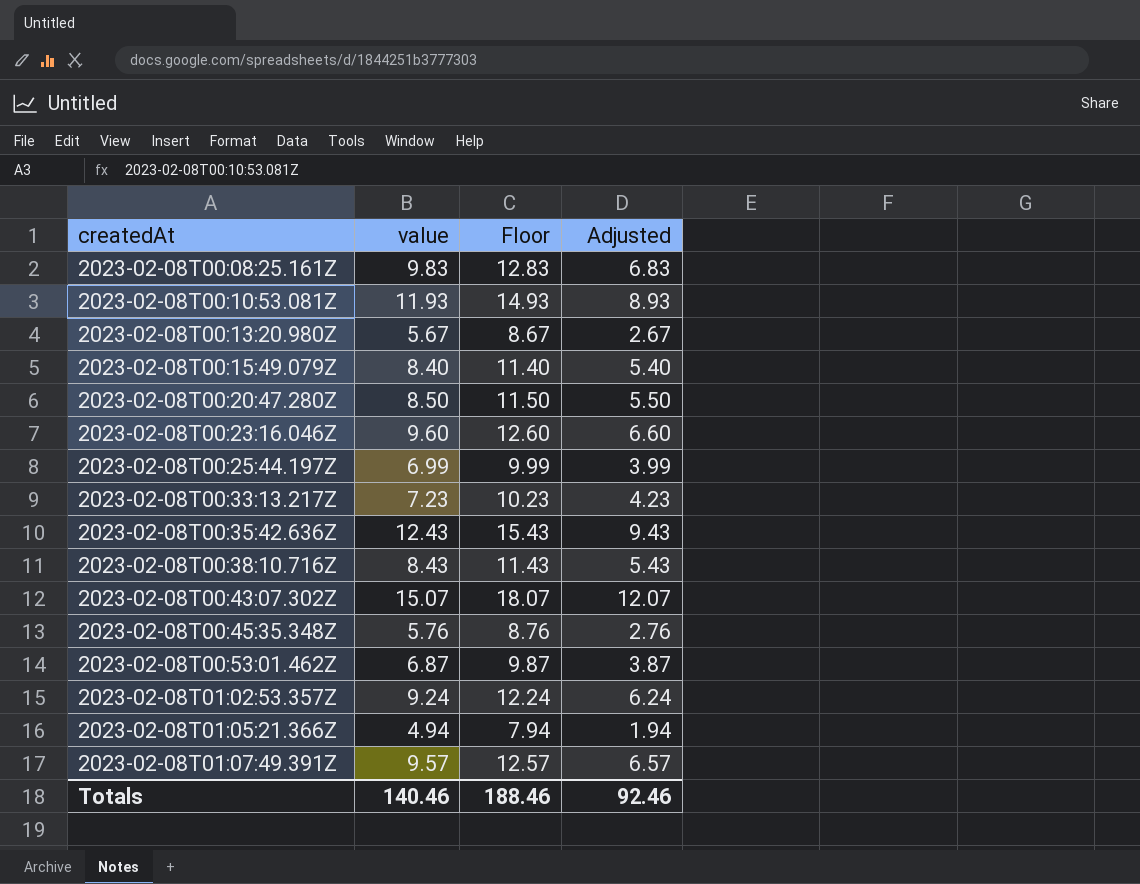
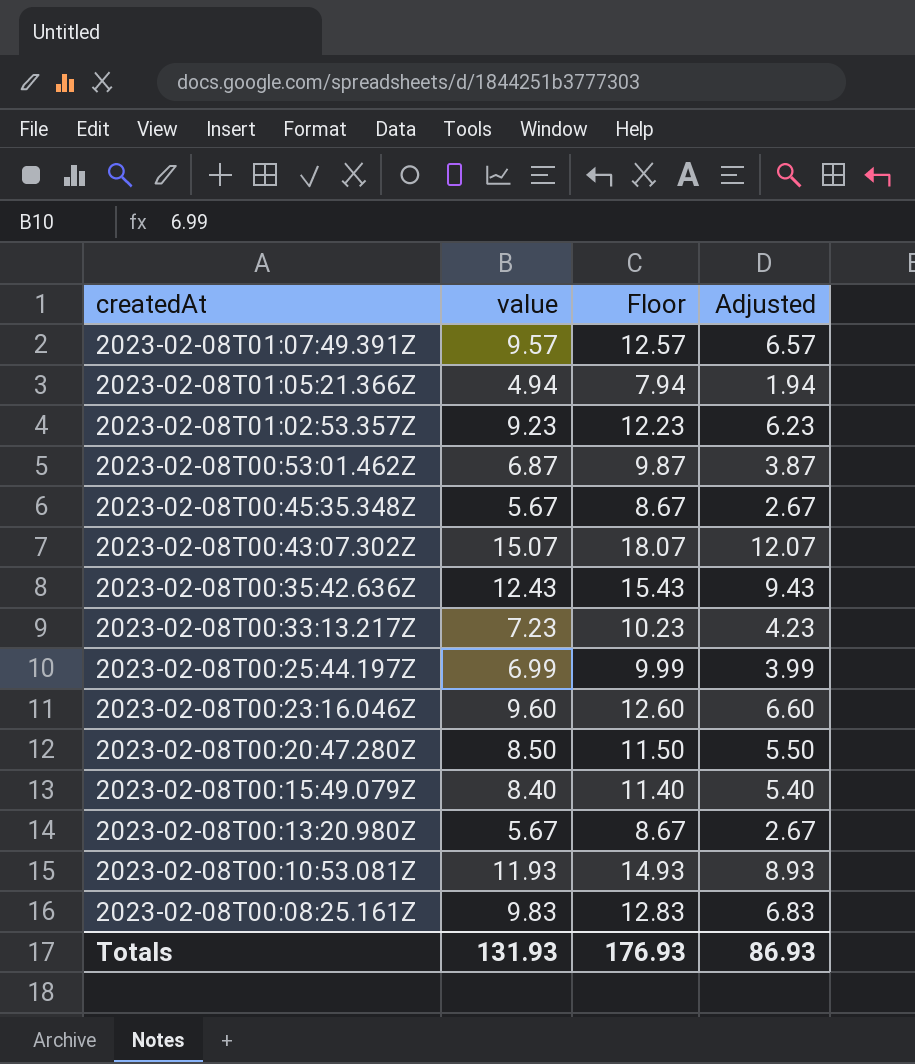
row order: createdAt ascending -> createdAt descending
row 2023-02-08T00:38:10.716Z: 8.43 | 11.43 | 5.43 -> none
2023-02-08T01:02:53.357Z | value: 9.24 -> 9.23
2023-02-08T01:02:53.357Z | Floor: 12.24 -> 12.23
2023-02-08T01:02:53.357Z | Adjusted: 6.24 -> 6.23
2023-02-08T00:45:35.348Z | value: 5.76 -> 5.67
2023-02-08T00:45:35.348Z | Floor: 8.76 -> 8.67
2023-02-08T00:45:35.348Z | Adjusted: 2.76 -> 2.67
Totals | value: 140.46 -> 131.93
Totals | Floor: 188.46 -> 176.93
Totals | Adjusted: 92.46 -> 86.93

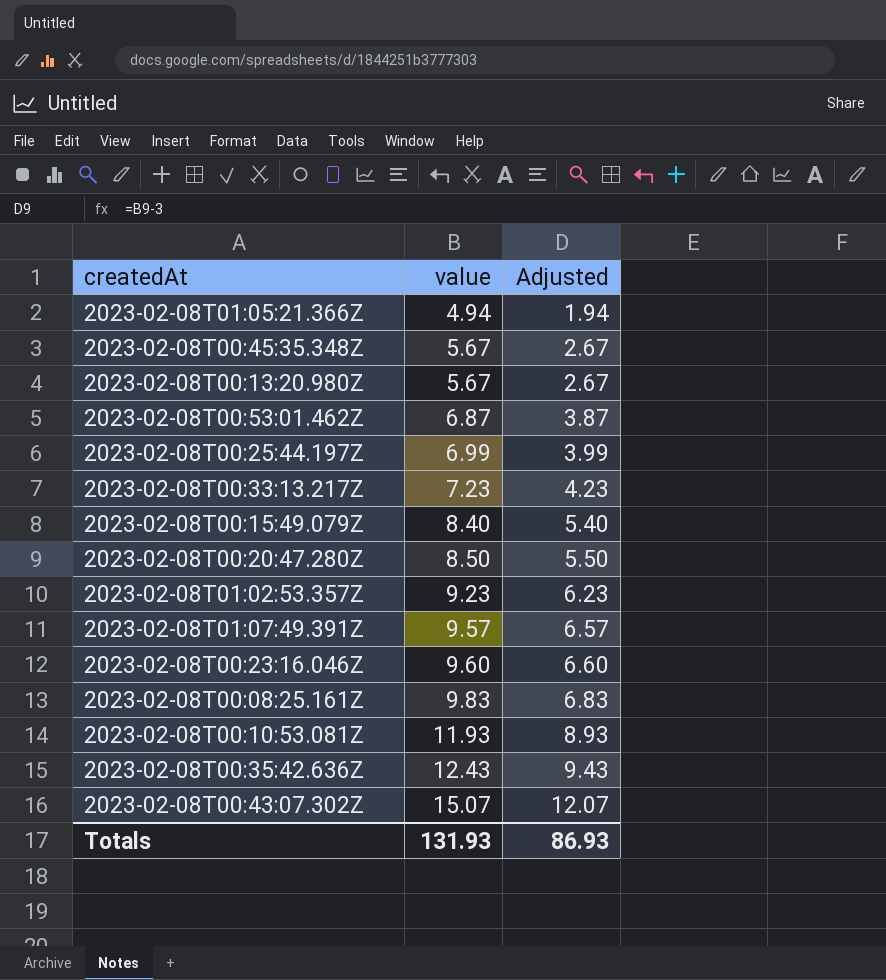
row order: createdAt descending -> value ascending
column Floor | formula: [value] + 3 -> none

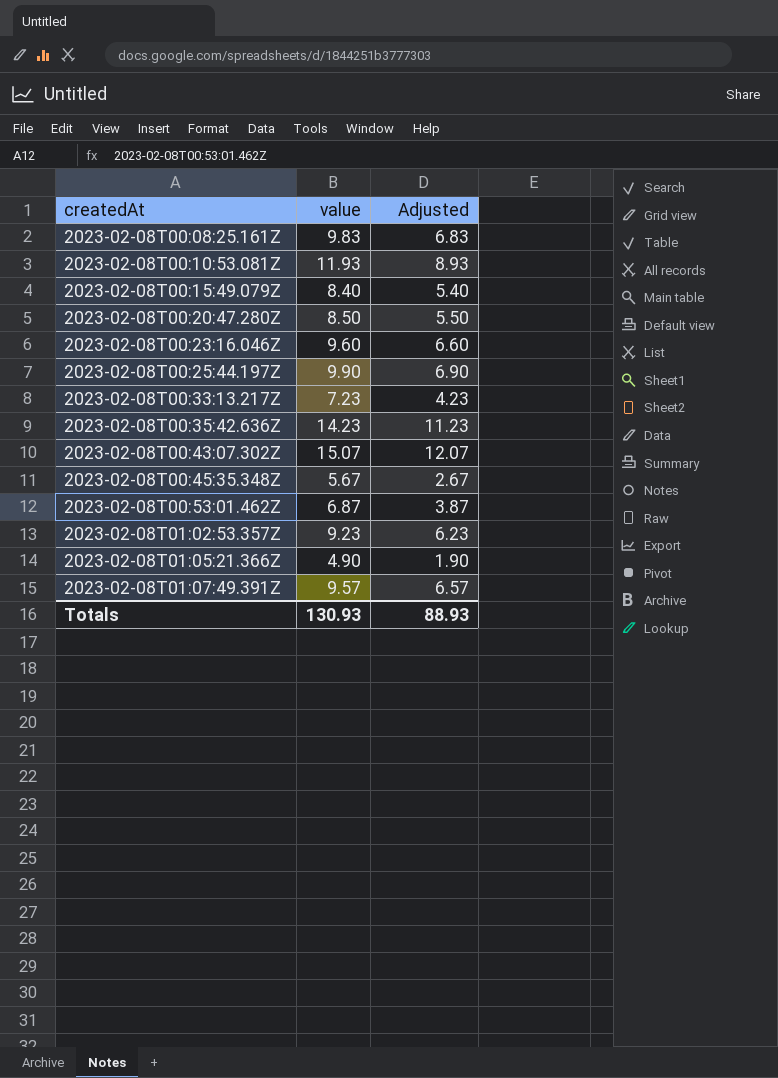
row order: value ascending -> createdAt ascending
row 2023-02-08T00:13:20.980Z: 5.67 | 2.67 -> none
2023-02-08T00:25:44.197Z | value: 6.99 -> 9.90
2023-02-08T00:25:44.197Z | Adjusted: 3.99 -> 6.90
2023-02-08T00:35:42.636Z | value: 12.43 -> 14.23
2023-02-08T00:35:42.636Z | Adjusted: 9.43 -> 11.23
2023-02-08T01:05:21.366Z | value: 4.94 -> 4.90
2023-02-08T01:05:21.366Z | Adjusted: 1.94 -> 1.90
Totals | value: 131.93 -> 130.93
Totals | Adjusted: 86.93 -> 88.93

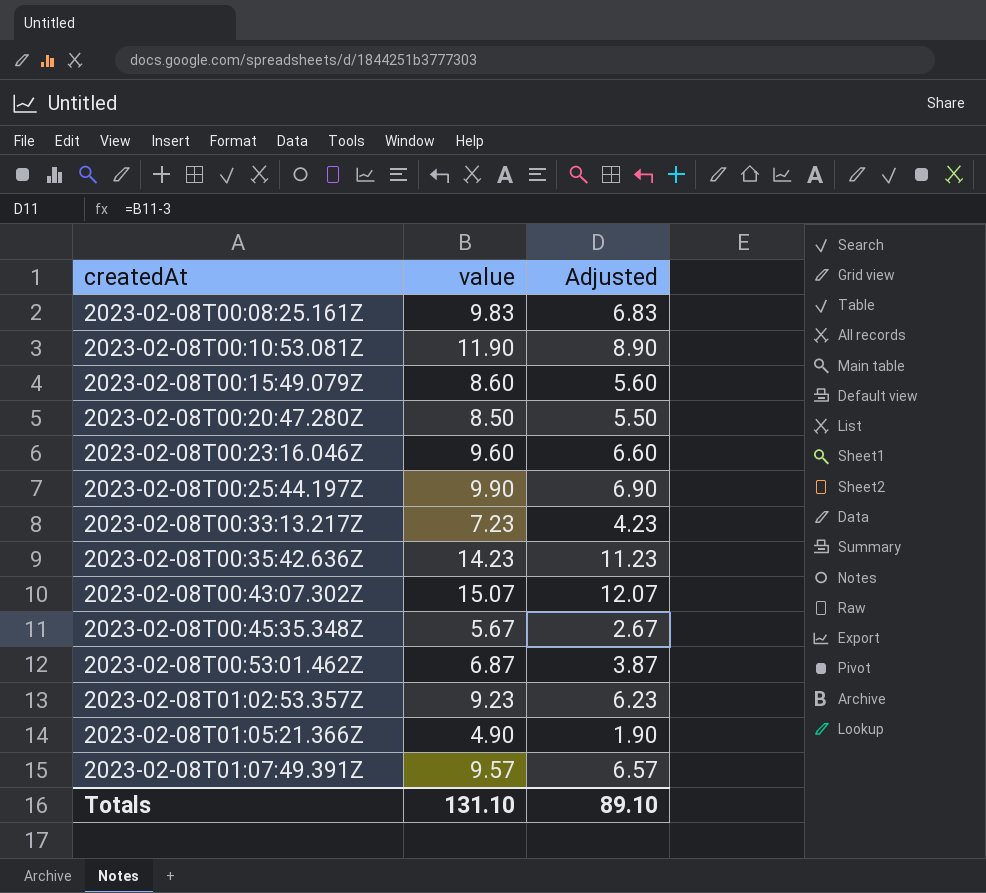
2023-02-08T00:10:53.081Z | value: 11.93 -> 11.90
2023-02-08T00:10:53.081Z | Adjusted: 8.93 -> 8.90
2023-02-08T00:15:49.079Z | value: 8.40 -> 8.60
2023-02-08T00:15:49.079Z | Adjusted: 5.40 -> 5.60
Totals | value: 130.93 -> 131.10
Totals | Adjusted: 88.93 -> 89.10

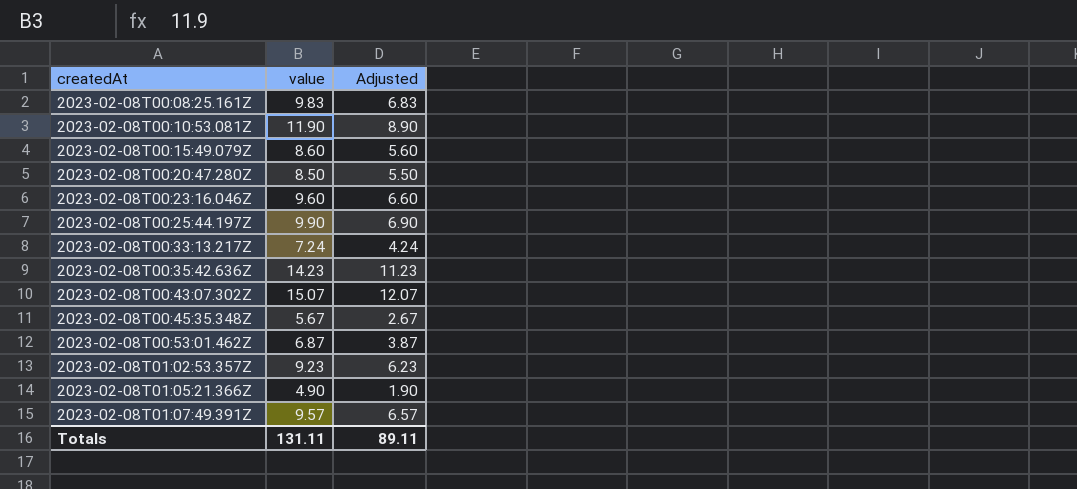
2023-02-08T00:33:13.217Z | value: 7.23 -> 7.24
2023-02-08T00:33:13.217Z | Adjusted: 4.23 -> 4.24
Totals | value: 131.10 -> 131.11
Totals | Adjusted: 89.10 -> 89.11

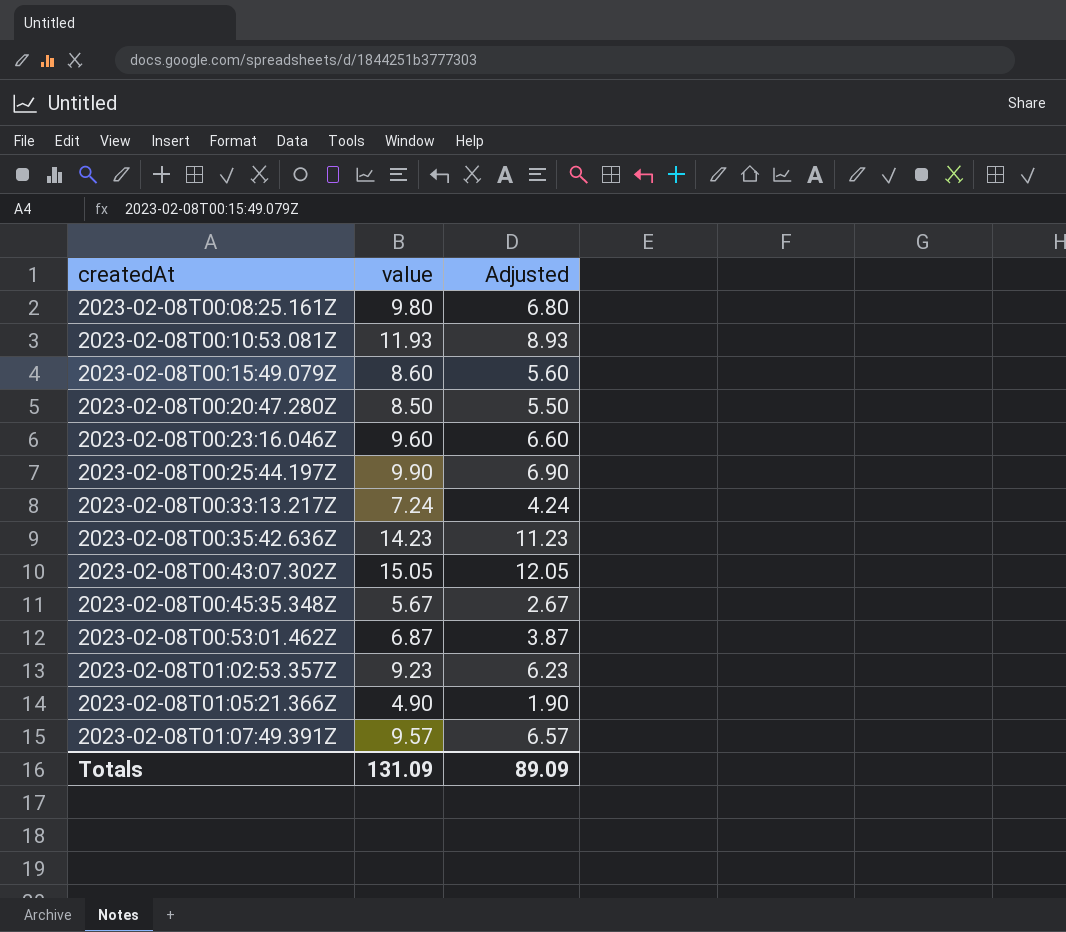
2023-02-08T00:08:25.161Z | value: 9.83 -> 9.80
2023-02-08T00:08:25.161Z | Adjusted: 6.83 -> 6.80
2023-02-08T00:10:53.081Z | value: 11.90 -> 11.93
2023-02-08T00:10:53.081Z | Adjusted: 8.90 -> 8.93
2023-02-08T00:43:07.302Z | value: 15.07 -> 15.05
2023-02-08T00:43:07.302Z | Adjusted: 12.07 -> 12.05
Totals | value: 131.11 -> 131.09
Totals | Adjusted: 89.11 -> 89.09

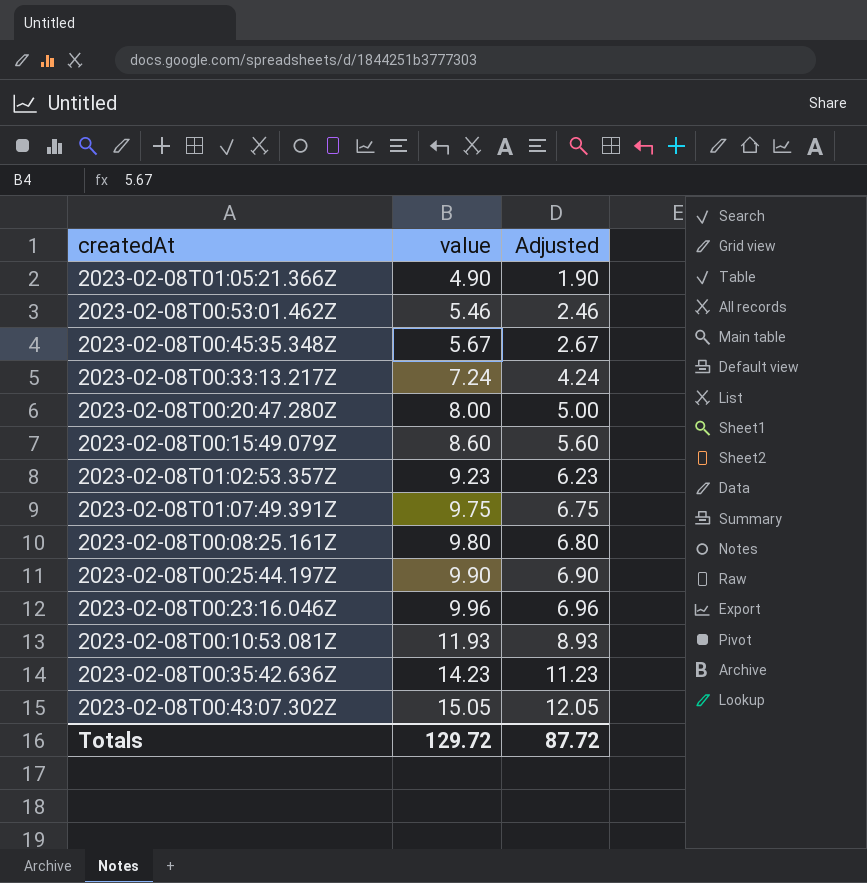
row order: createdAt ascending -> value ascending
2023-02-08T00:53:01.462Z | value: 6.87 -> 5.46
2023-02-08T00:53:01.462Z | Adjusted: 3.87 -> 2.46
2023-02-08T00:20:47.280Z | value: 8.50 -> 8.00
2023-02-08T00:20:47.280Z | Adjusted: 5.50 -> 5.00
2023-02-08T01:07:49.391Z | value: 9.57 -> 9.75
2023-02-08T01:07:49.391Z | Adjusted: 6.57 -> 6.75
2023-02-08T00:23:16.046Z | value: 9.60 -> 9.96
2023-02-08T00:23:16.046Z | Adjusted: 6.60 -> 6.96
Totals | value: 131.09 -> 129.72
Totals | Adjusted: 89.09 -> 87.72

